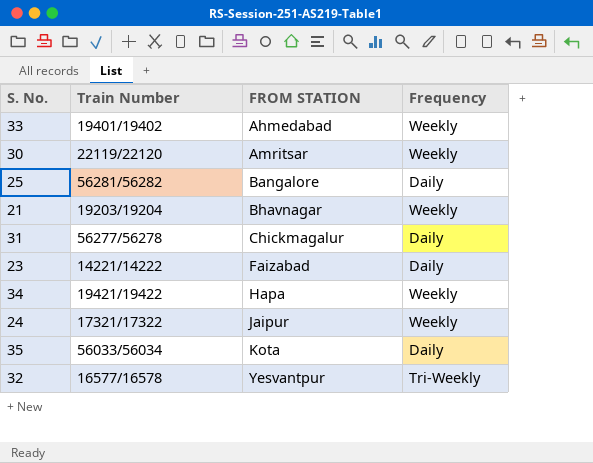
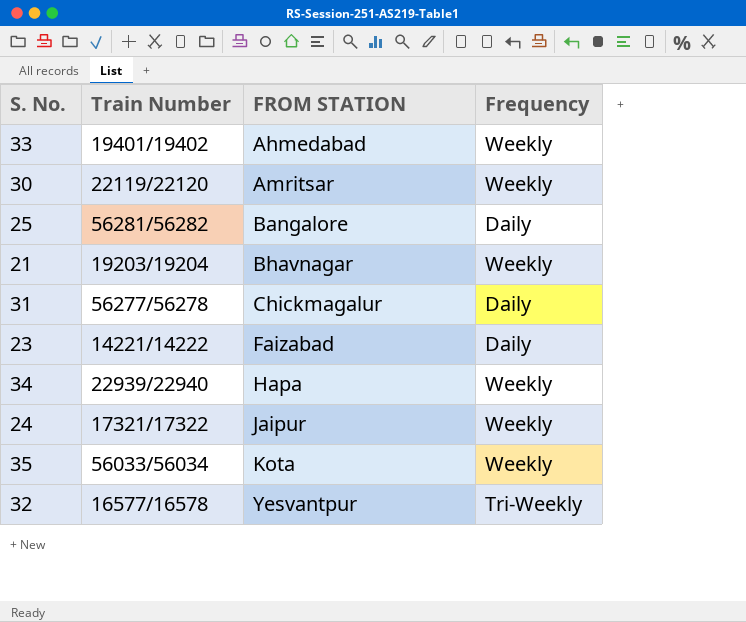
34 | Train Number: 19421/19422 -> 22939/22940
35 | Frequency: Daily -> Weekly

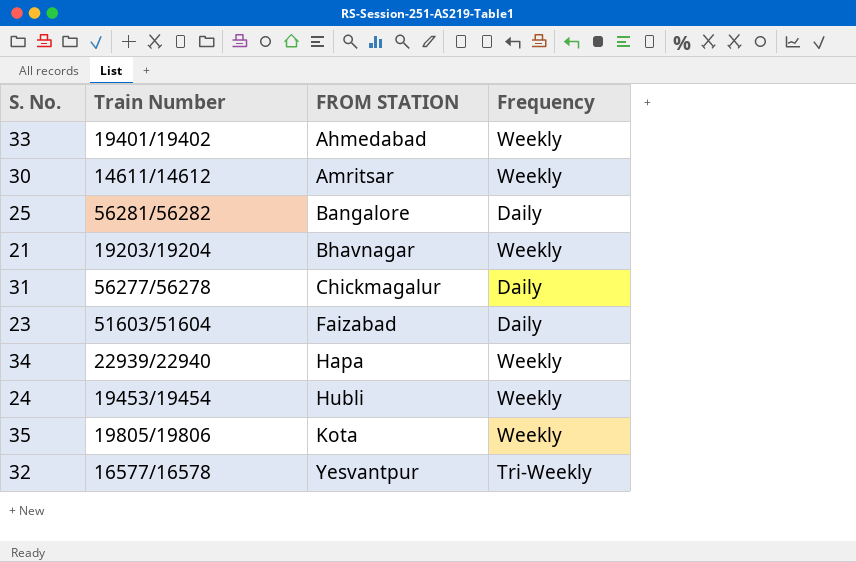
30 | Train Number: 22119/22120 -> 14611/14612
23 | Train Number: 14221/14222 -> 51603/51604
24 | Train Number: 17321/17322 -> 19453/19454
24 | FROM STATION: Jaipur -> Hubli
35 | Train Number: 56033/56034 -> 19805/19806

